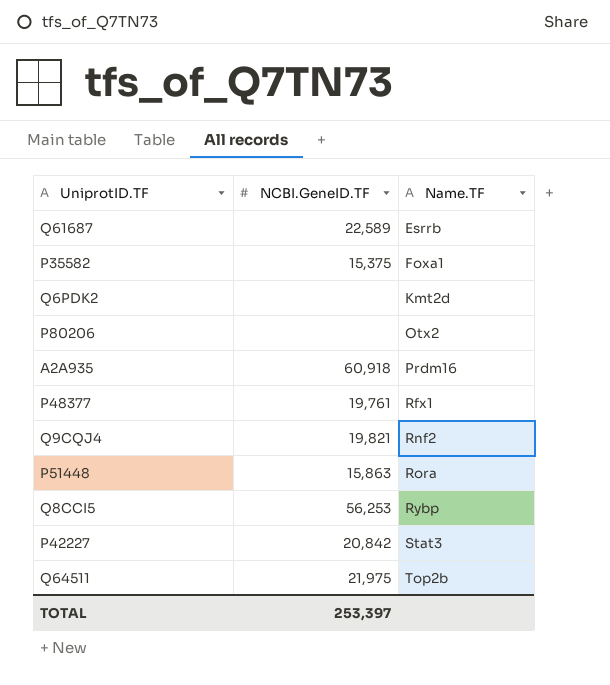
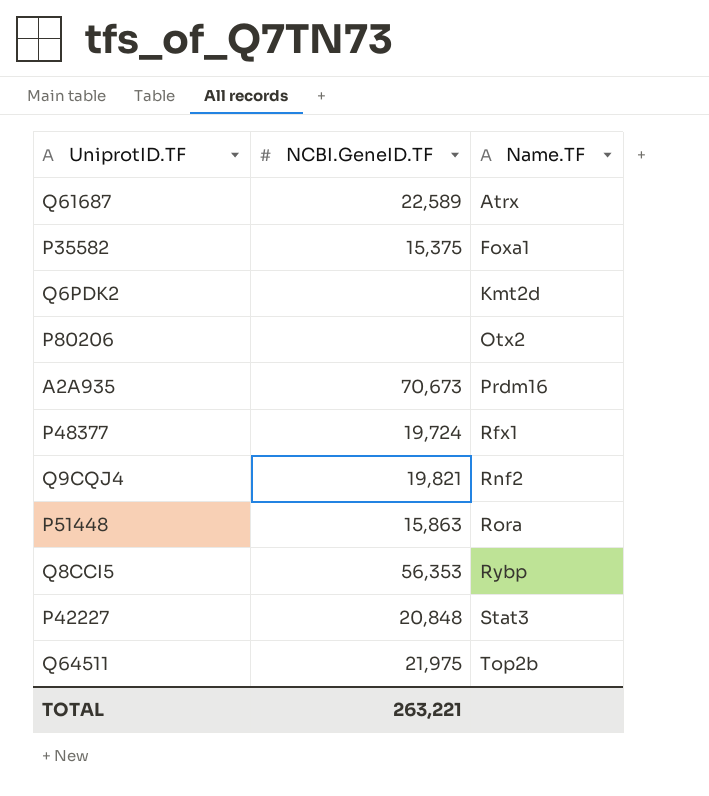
Q61687 | Name.TF: Esrrb -> Atrx
A2A935 | NCBI.GeneID.TF: 60,918 -> 70,673
P48377 | NCBI.GeneID.TF: 19,761 -> 19,724
Q8CCI5 | NCBI.GeneID.TF: 56,253 -> 56,353
P42227 | NCBI.GeneID.TF: 20,842 -> 20,848
TOTAL | NCBI.GeneID.TF: 253,397 -> 263,221

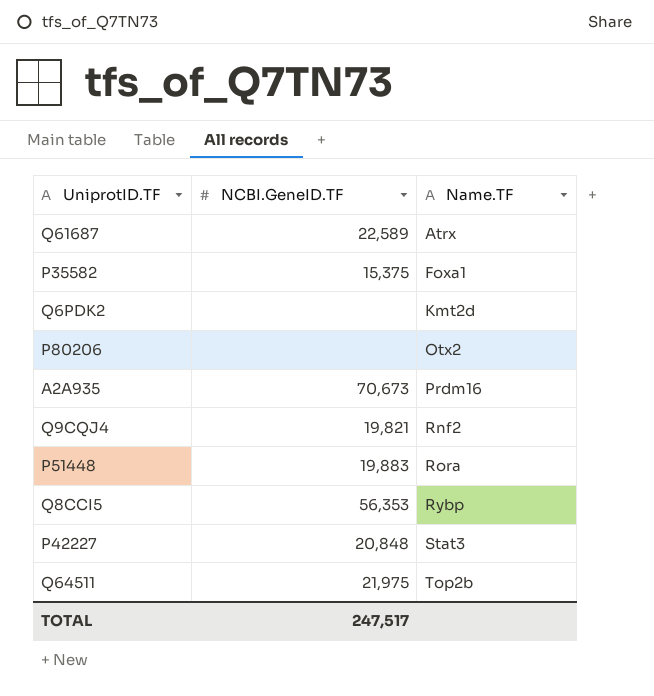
row P48377: 19,724 | Rfx1 -> none
P51448 | NCBI.GeneID.TF: 15,863 -> 19,883
TOTAL | NCBI.GeneID.TF: 263,221 -> 247,517

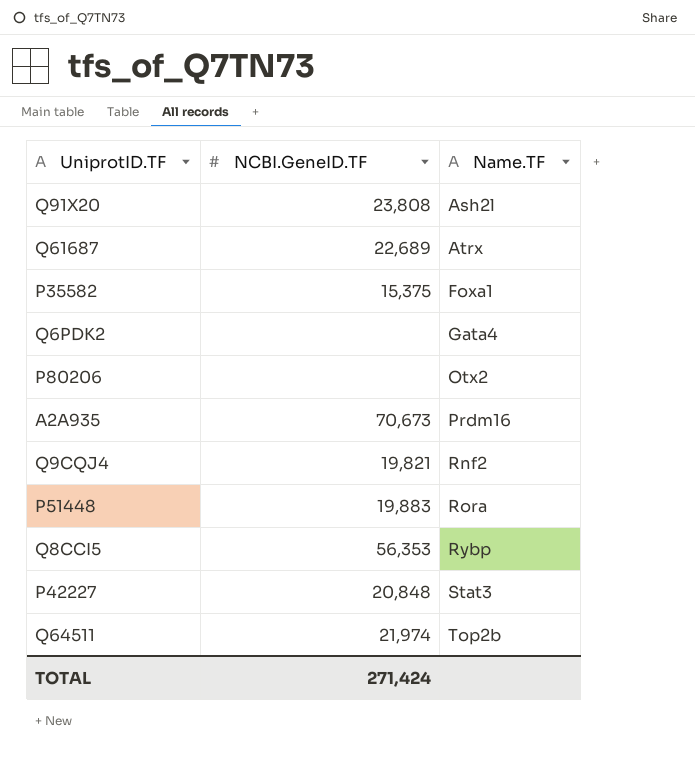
row Q91X20: none -> 23,808 | Ash2l
Q61687 | NCBI.GeneID.TF: 22,589 -> 22,689
Q6PDK2 | Name.TF: Kmt2d -> Gata4
Q64511 | NCBI.GeneID.TF: 21,975 -> 21,974
TOTAL | NCBI.GeneID.TF: 247,517 -> 271,424

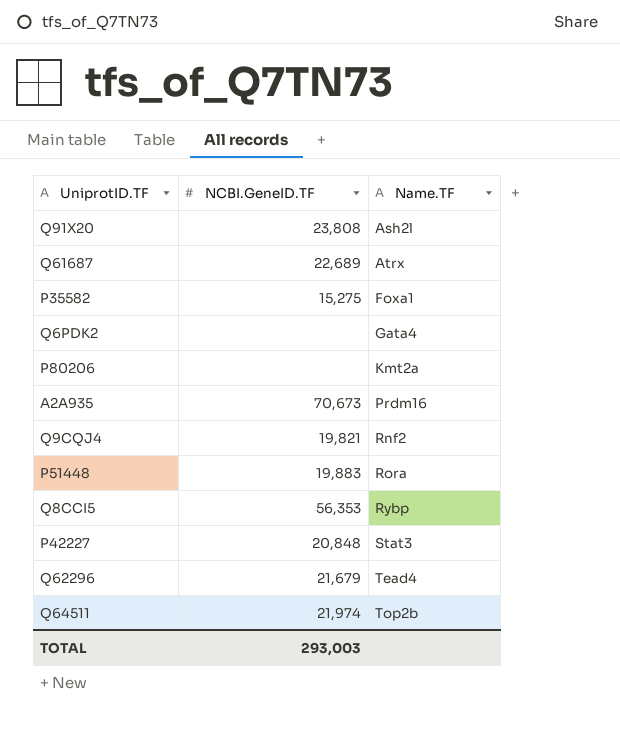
P35582 | NCBI.GeneID.TF: 15,375 -> 15,275
P80206 | Name.TF: Otx2 -> Kmt2a
row Q62296: none -> 21,679 | Tead4
TOTAL | NCBI.GeneID.TF: 271,424 -> 293,003

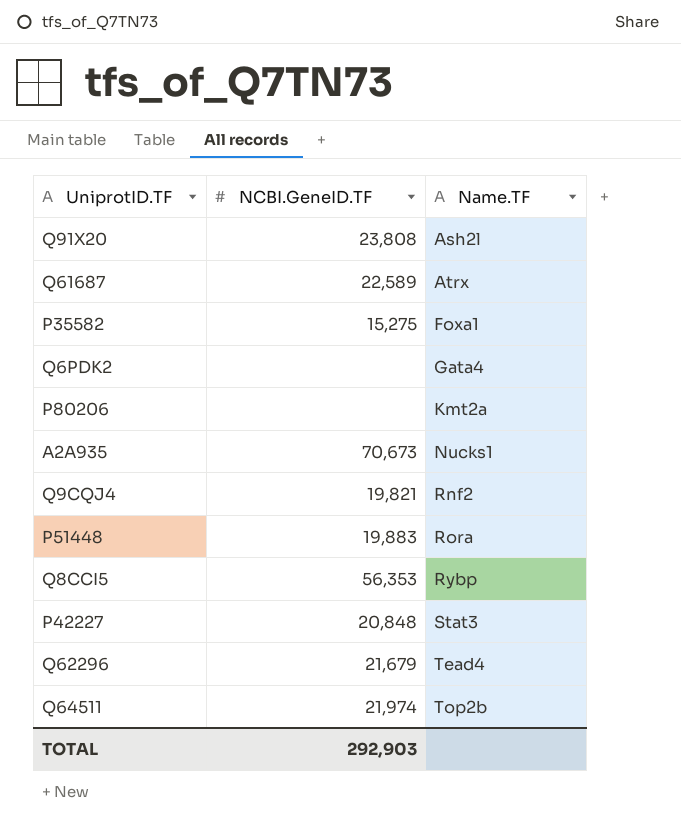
Q61687 | NCBI.GeneID.TF: 22,689 -> 22,589
A2A935 | Name.TF: Prdm16 -> Nucks1
TOTAL | NCBI.GeneID.TF: 293,003 -> 292,903

